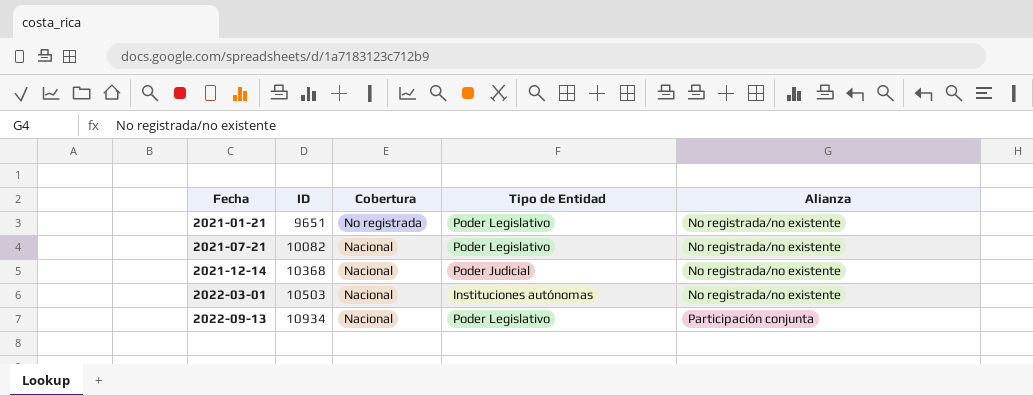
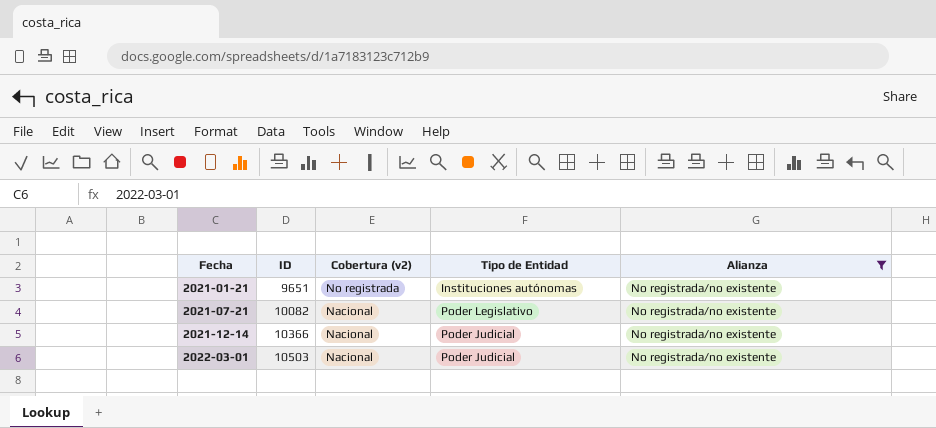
filter: none -> Alianza = No registrada/no existente
column name: Cobertura -> Cobertura (v2)
2021-01-21 | Tipo de Entidad: Poder Legislativo -> Instituciones autónomas
2021-12-14 | ID: 10368 -> 10366
2022-03-01 | Tipo de Entidad: Instituciones autónomas -> Poder Judicial

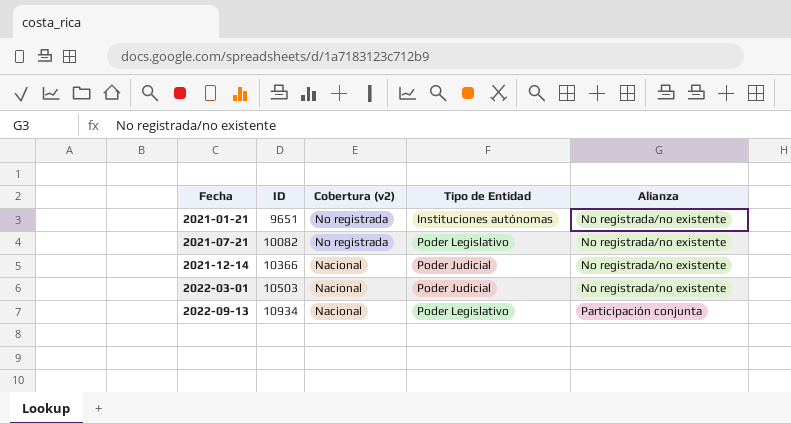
filter: Alianza = No registrada/no existente -> none
2021-07-21 | Cobertura (v2): Nacional -> No registrada

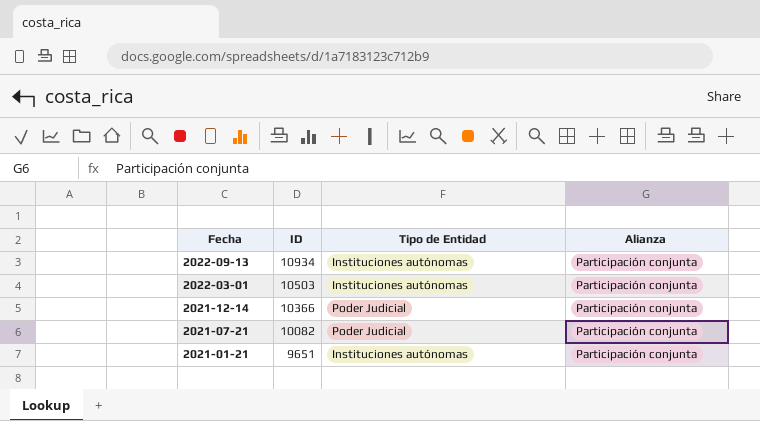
row order: Fecha ascending -> Fecha descending
column Cobertura (v2) | position: 3 -> none
2022-09-13 | Tipo de Entidad: Poder Legislativo -> Instituciones autónomas
2022-03-01 | Tipo de Entidad: Poder Judicial -> Instituciones autónomas
2022-03-01 | Alianza: No registrada/no existente -> Participación conjunta
2021-12-14 | Alianza: No registrada/no existente -> Participación conjunta
2021-07-21 | Tipo de Entidad: Poder Legislativo -> Poder Judicial
2021-07-21 | Alianza: No registrada/no existente -> Participación conjunta
2021-01-21 | Alianza: No registrada/no existente -> Participación conjunta

